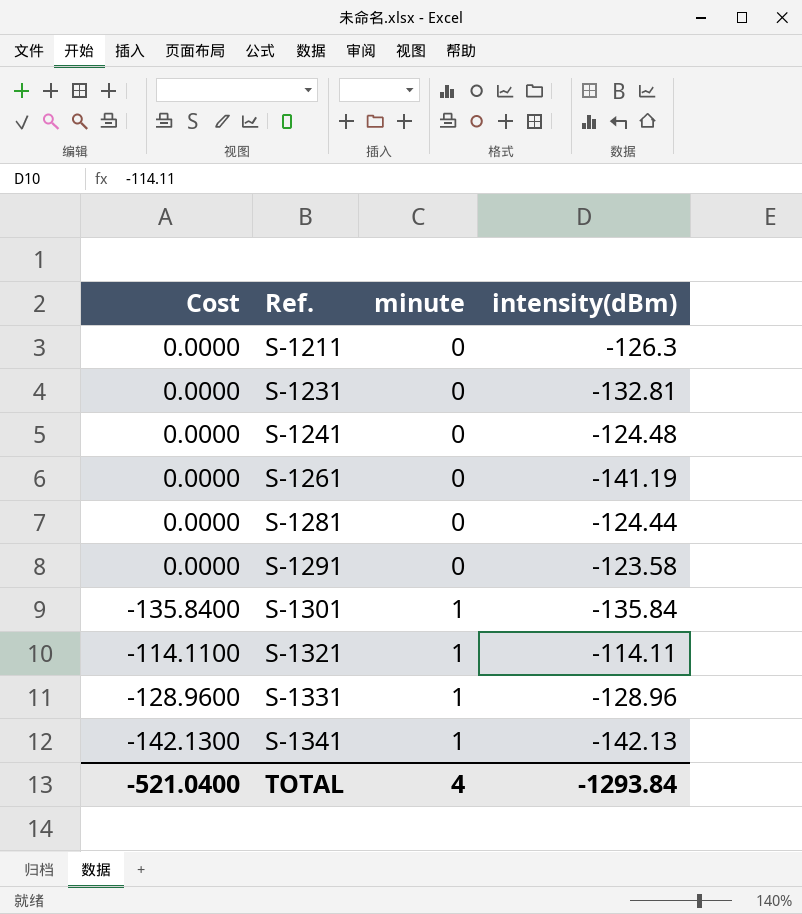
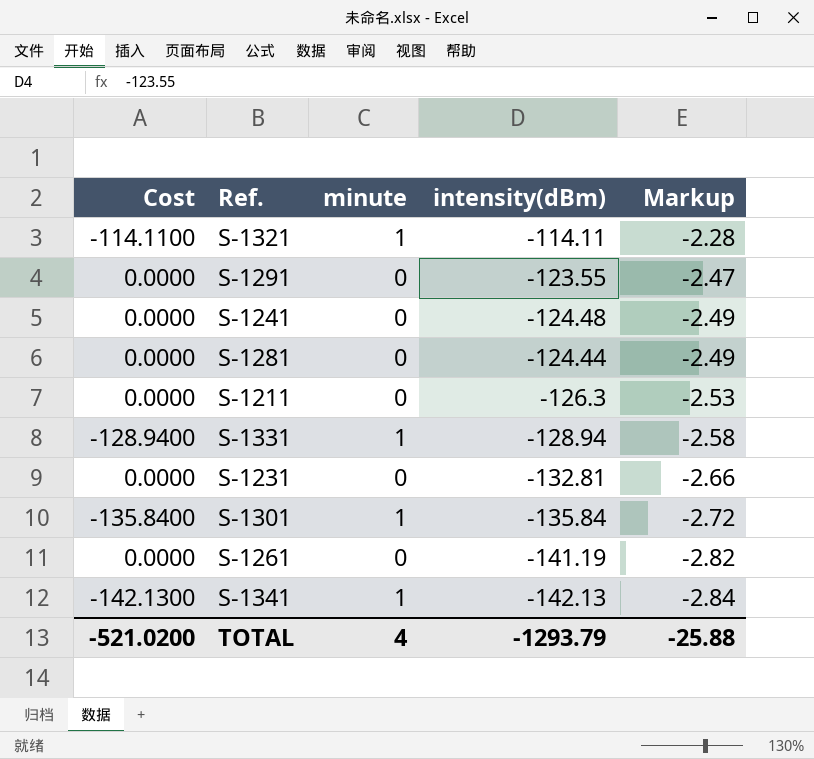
row order: Ref. ascending -> Markup descending
column Markup | formula: none -> [intensity(dBm)] * 0.02
S-1291 | intensity(dBm): -123.58 -> -123.55
S-1331 | Cost: -128.9600 -> -128.9400
S-1331 | intensity(dBm): -128.96 -> -128.94
TOTAL | Cost: -521.0400 -> -521.0200
TOTAL | intensity(dBm): -1293.84 -> -1293.79

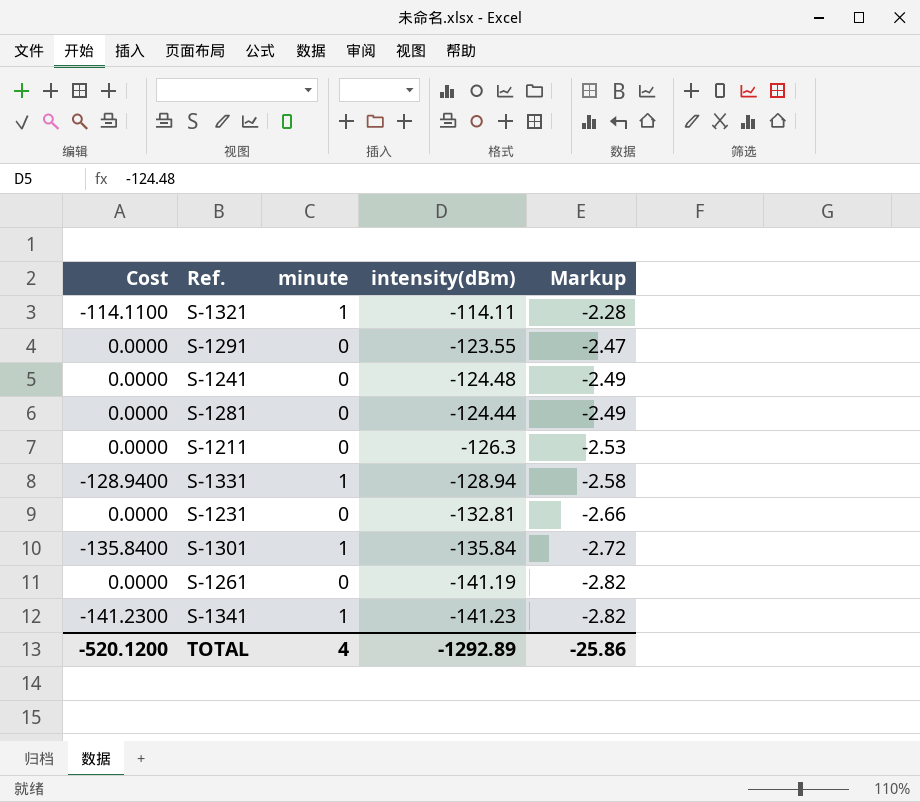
S-1341 | Cost: -142.1300 -> -141.2300
S-1341 | intensity(dBm): -142.13 -> -141.23
S-1341 | Markup: -2.84 -> -2.82
TOTAL | Cost: -521.0200 -> -520.1200
TOTAL | intensity(dBm): -1293.79 -> -1292.89
TOTAL | Markup: -25.88 -> -25.86

